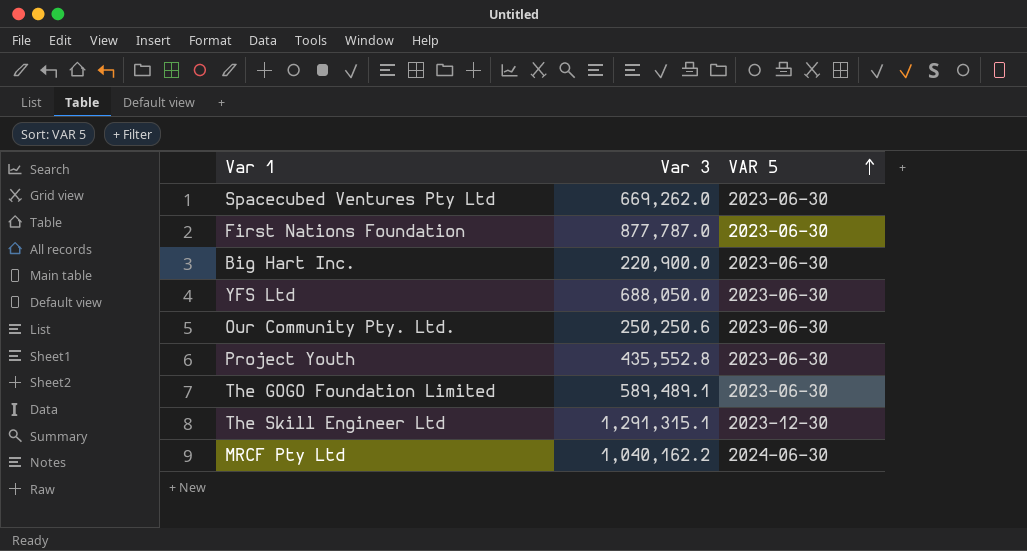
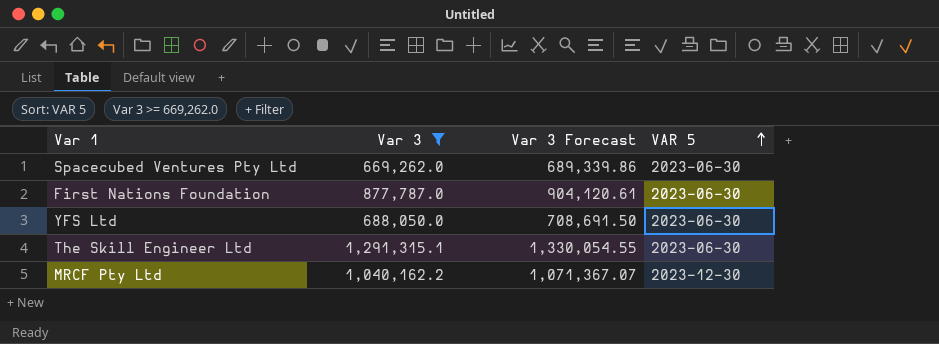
filter: none -> Var 3 >= 669,262.0
column Var 3 Forecast | formula: none -> [Var 3] * 1.03
The Skill Engineer Ltd | VAR 5: 2023-12-30 -> 2023-06-30
MRCF Pty Ltd | VAR 5: 2024-06-30 -> 2023-12-30

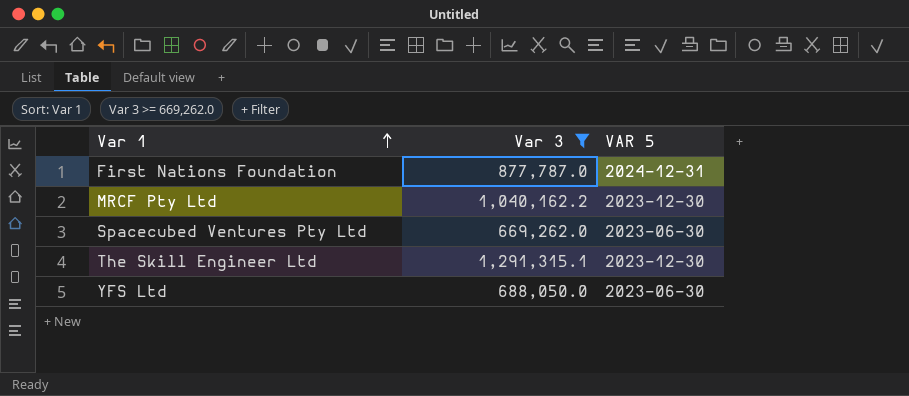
row order: VAR 5 ascending -> Var 1 ascending
column Var 3 Forecast | formula: [Var 3] * 1.03 -> none
First Nations Foundation | VAR 5: 2023-06-30 -> 2024-12-31
The Skill Engineer Ltd | VAR 5: 2023-06-30 -> 2023-12-30

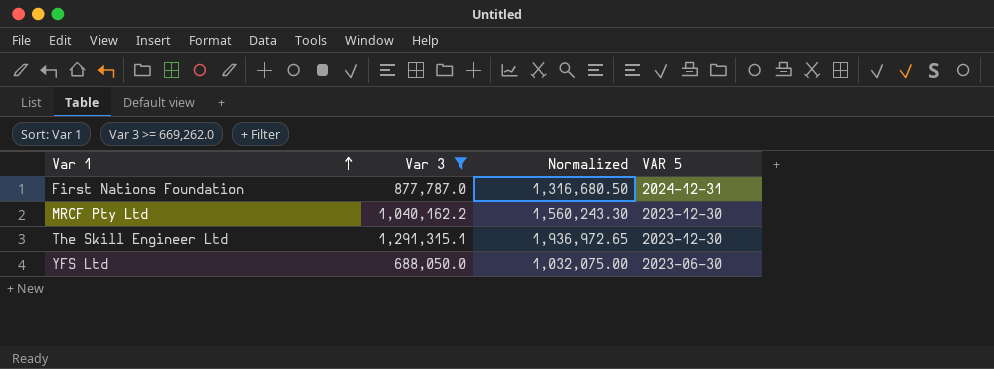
column Normalized | formula: none -> [Var 3] * 1.5
row Spacecubed Ventures Pty Ltd: 669,262.0 | 2023-06-30 -> none

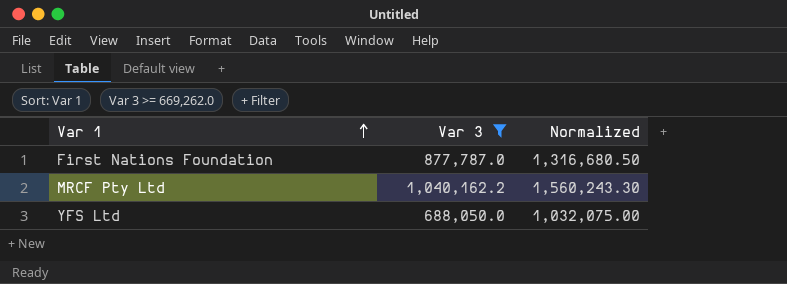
column VAR 5 | position: 4 -> none
row The Skill Engineer Ltd: 1,291,315.1 | 1,936,972.65 | 2023-12-30 -> none

